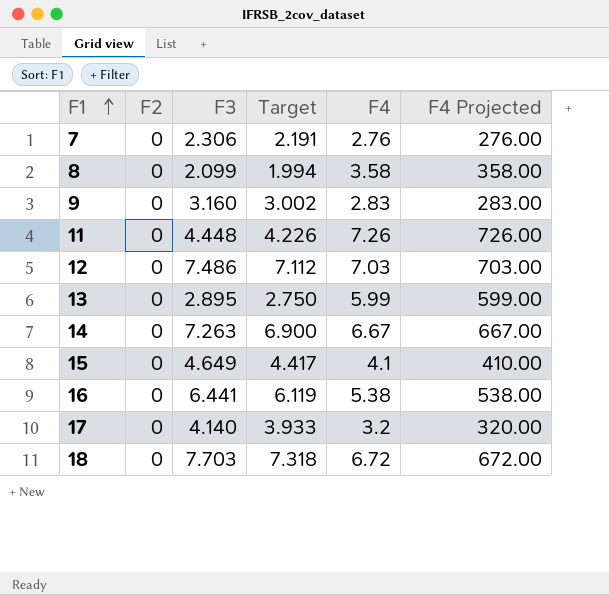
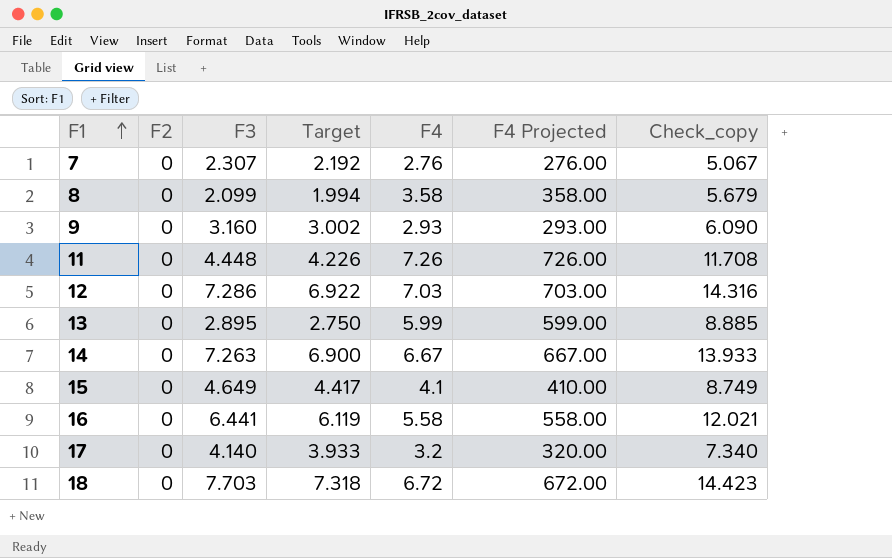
column Check_copy | formula: none -> [F3] + [F4]
7 | F3: 2.306 -> 2.307
7 | Target: 2.191 -> 2.192
9 | F4: 2.83 -> 2.93
9 | F4 Projected: 283.00 -> 293.00
12 | F3: 7.486 -> 7.286
12 | Target: 7.112 -> 6.922
16 | F4: 5.38 -> 5.58
16 | F4 Projected: 538.00 -> 558.00

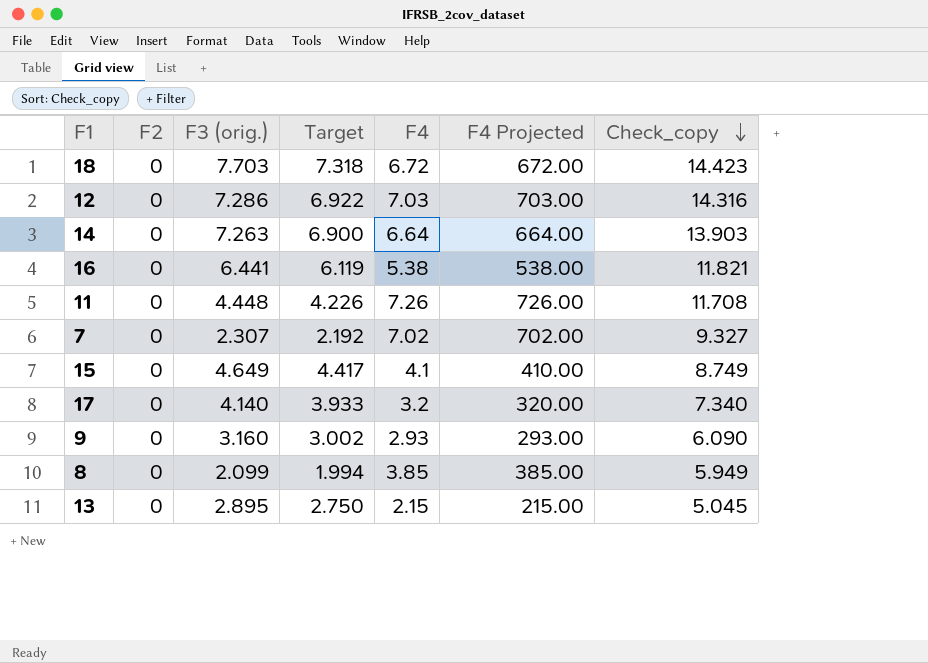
row order: F1 ascending -> Check_copy descending
column name: F3 -> F3 (orig.)
14 | F4: 6.67 -> 6.64
14 | F4 Projected: 667.00 -> 664.00
14 | Check_copy: 13.933 -> 13.903
16 | F4: 5.58 -> 5.38
16 | F4 Projected: 558.00 -> 538.00
16 | Check_copy: 12.021 -> 11.821
7 | F4: 2.76 -> 7.02
7 | F4 Projected: 276.00 -> 702.00
7 | Check_copy: 5.067 -> 9.327
8 | F4: 3.58 -> 3.85
8 | F4 Projected: 358.00 -> 385.00
8 | Check_copy: 5.679 -> 5.949
13 | F4: 5.99 -> 2.15
13 | F4 Projected: 599.00 -> 215.00
13 | Check_copy: 8.885 -> 5.045

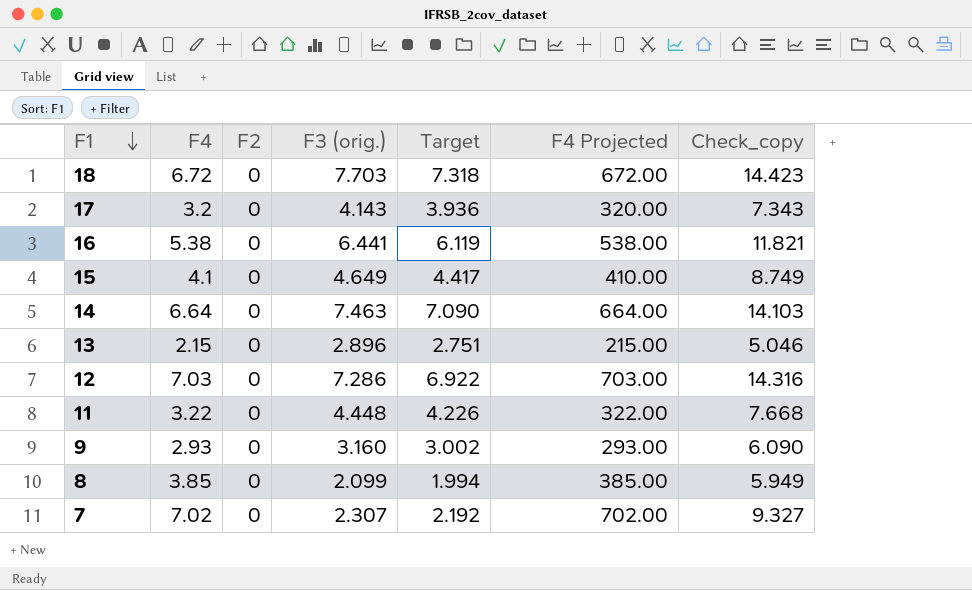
row order: Check_copy descending -> F1 descending
column F4 | position: 5 -> 2
17 | F3 (orig.): 4.140 -> 4.143
17 | Target: 3.933 -> 3.936
17 | Check_copy: 7.340 -> 7.343
14 | F3 (orig.): 7.263 -> 7.463
14 | Target: 6.900 -> 7.090
14 | Check_copy: 13.903 -> 14.103
13 | F3 (orig.): 2.895 -> 2.896
13 | Target: 2.750 -> 2.751
13 | Check_copy: 5.045 -> 5.046
11 | F4: 7.26 -> 3.22
11 | F4 Projected: 726.00 -> 322.00
11 | Check_copy: 11.708 -> 7.668

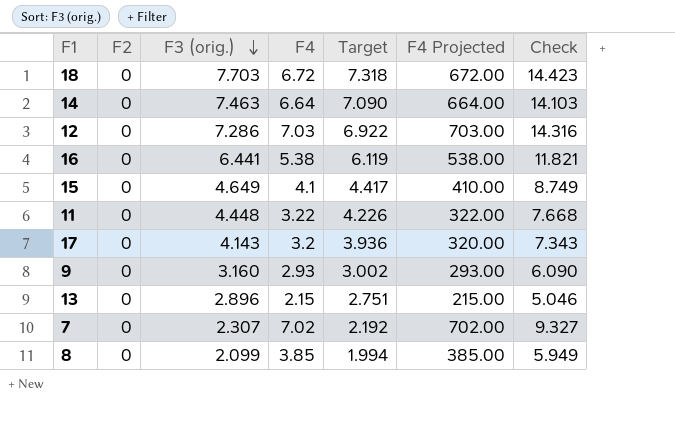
row order: F1 descending -> F3 (orig.) descending
column F4 | position: 2 -> 4
column name: Check_copy -> Check

